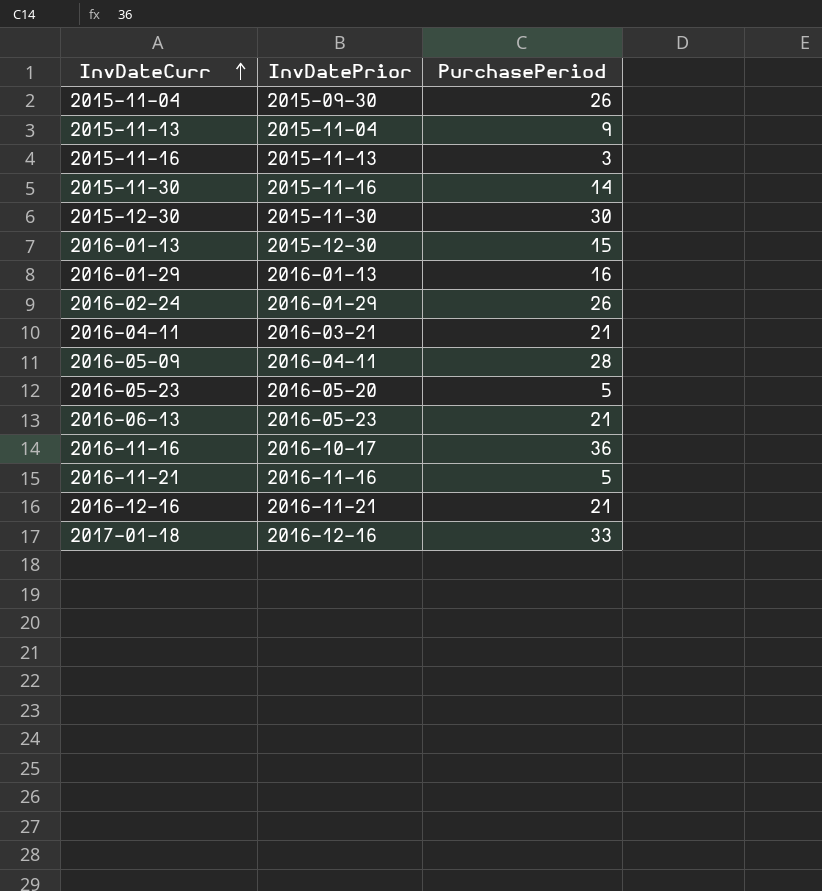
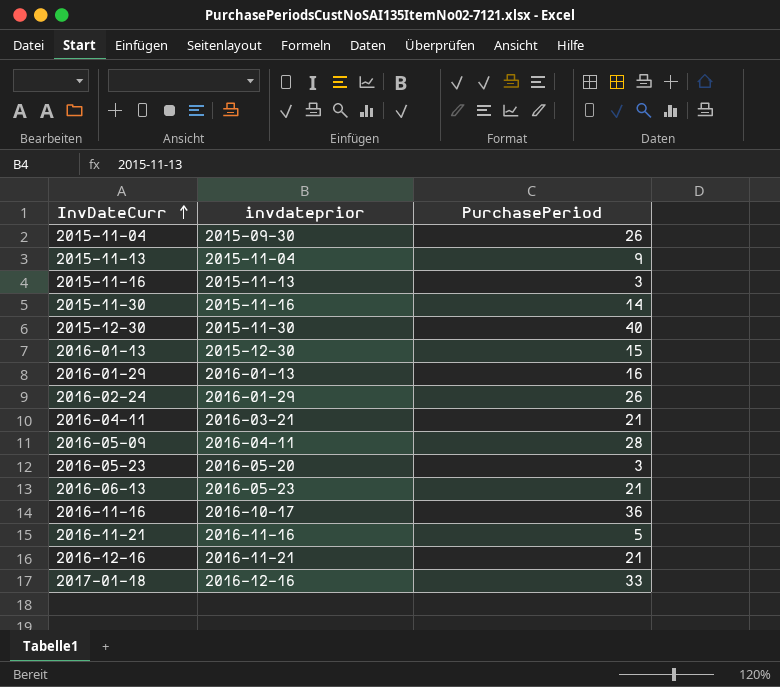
column name: InvDatePrior -> invdateprior
2015-12-30 | PurchasePeriod: 30 -> 40
2016-05-23 | PurchasePeriod: 5 -> 3

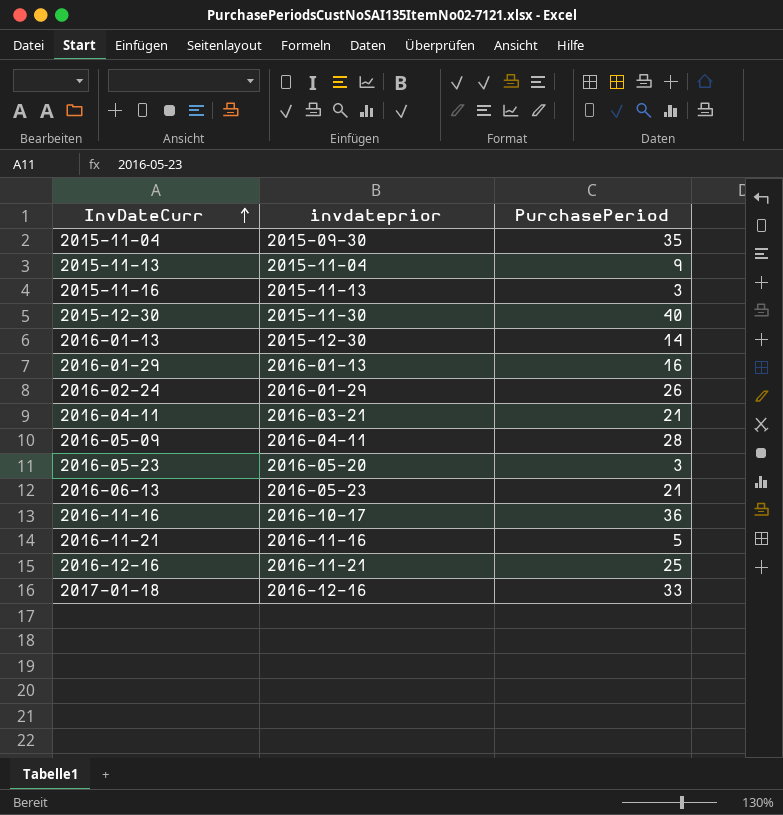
row 2015-11-30: 2015-11-16 | 14 -> none
2015-11-04 | PurchasePeriod: 26 -> 35
2016-01-13 | PurchasePeriod: 15 -> 14
2016-12-16 | PurchasePeriod: 21 -> 25

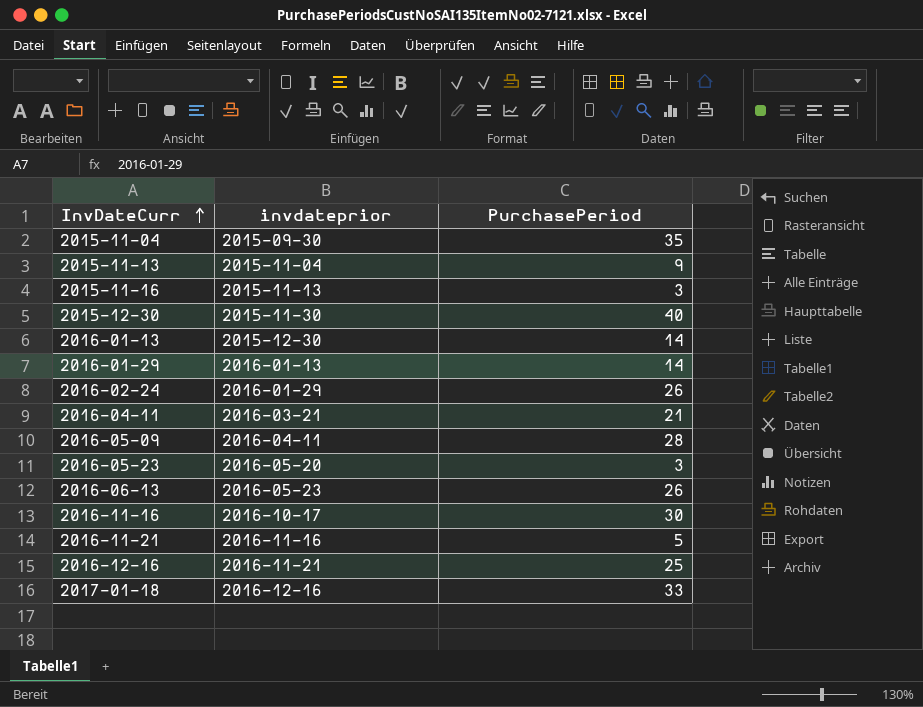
2016-01-29 | PurchasePeriod: 16 -> 14
2016-06-13 | PurchasePeriod: 21 -> 26
2016-11-16 | PurchasePeriod: 36 -> 30

